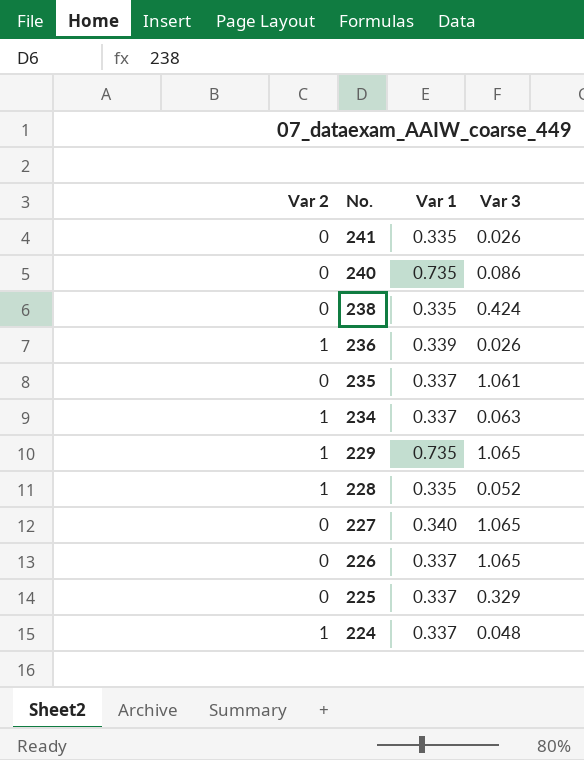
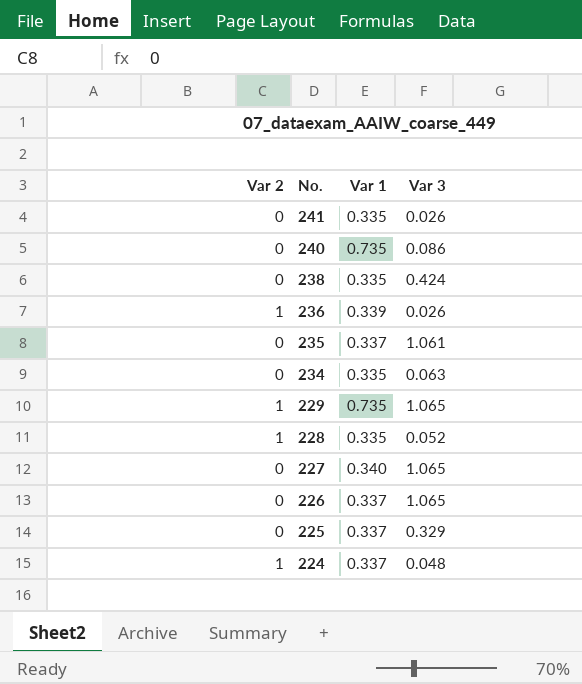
234 | Var 2: 1 -> 0
234 | Var 1: 0.337 -> 0.335

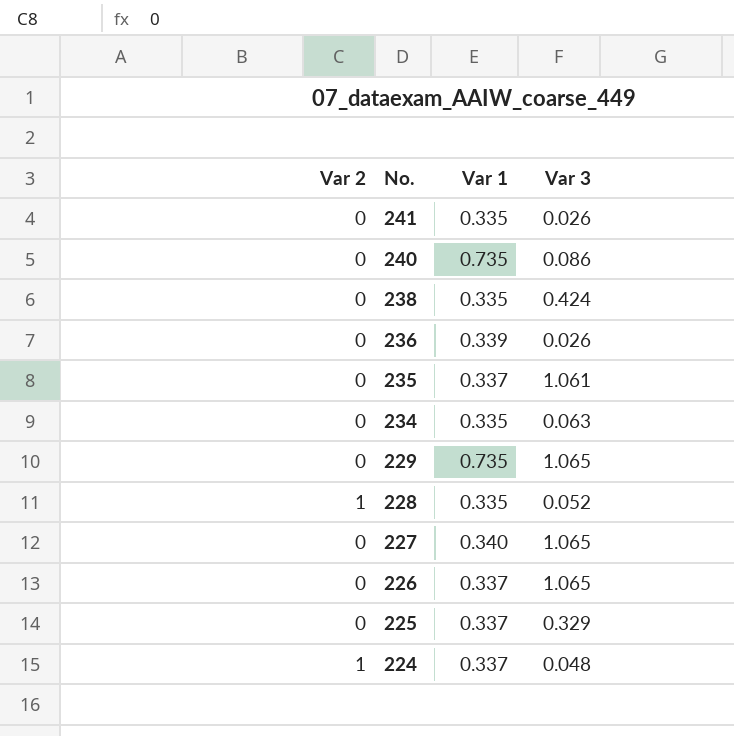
236 | Var 2: 1 -> 0
229 | Var 2: 1 -> 0

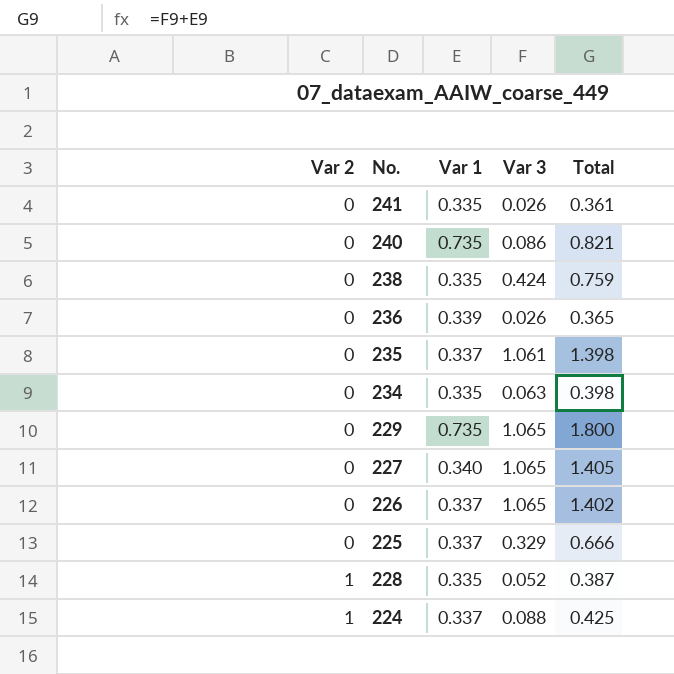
row order: No. descending -> Var 2 ascending
column Total | formula: none -> [Var 1] + [Var 3]
224 | Var 3: 0.048 -> 0.088

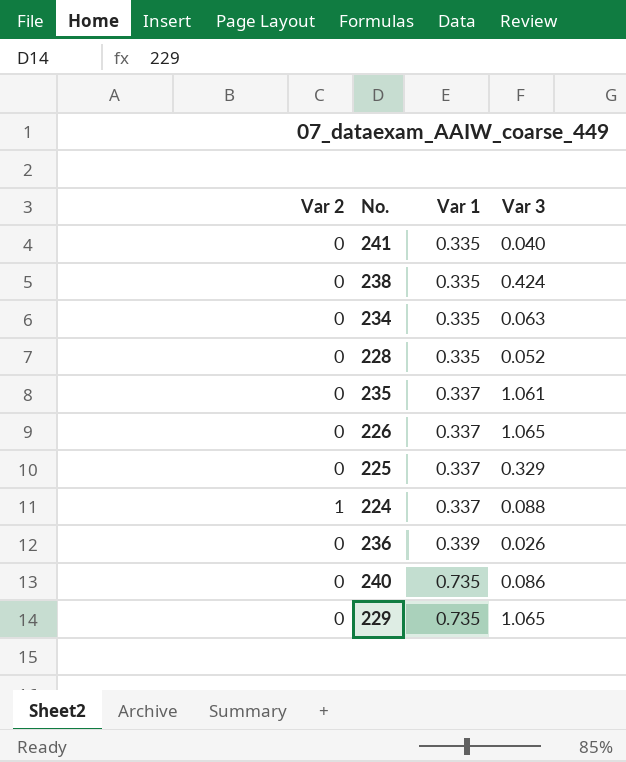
row order: Var 2 ascending -> Var 1 ascending
column Total | formula: [Var 1] + [Var 3] -> none
row 227: 0 | 0.340 | 1.065 | 1.405 -> none
241 | Var 3: 0.026 -> 0.040
228 | Var 2: 1 -> 0

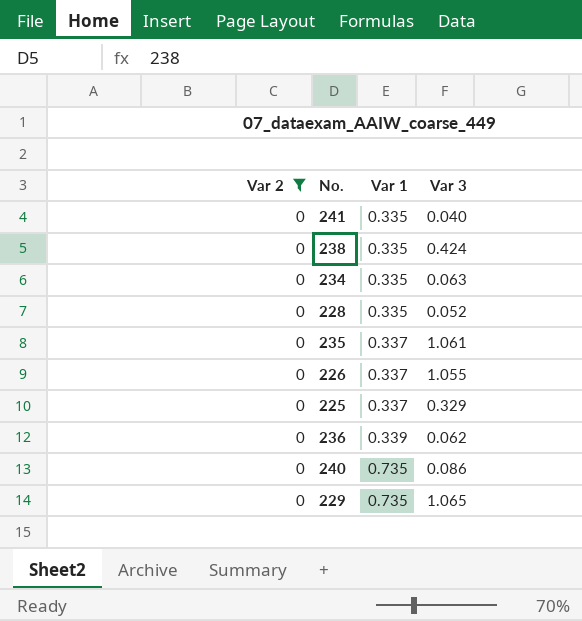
filter: none -> Var 2 = 0
226 | Var 3: 1.065 -> 1.055
236 | Var 3: 0.026 -> 0.062

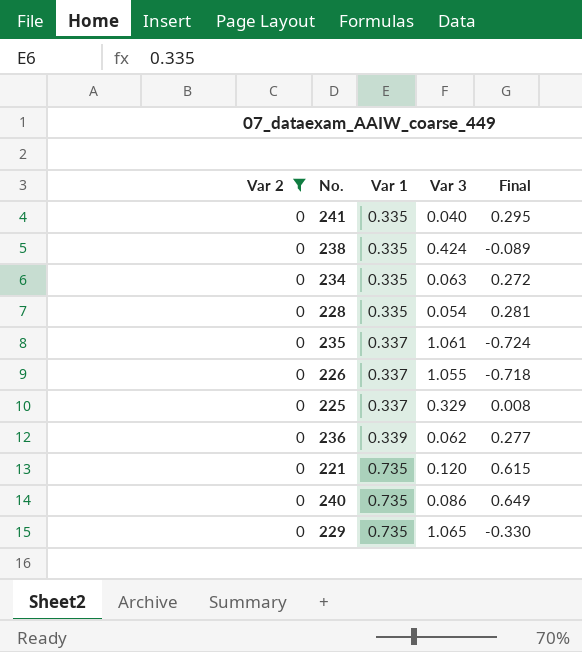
column Final | formula: none -> [Var 1] - [Var 3]
228 | Var 3: 0.052 -> 0.054
row 221: none -> 0 | 0.735 | 0.120 | 0.615

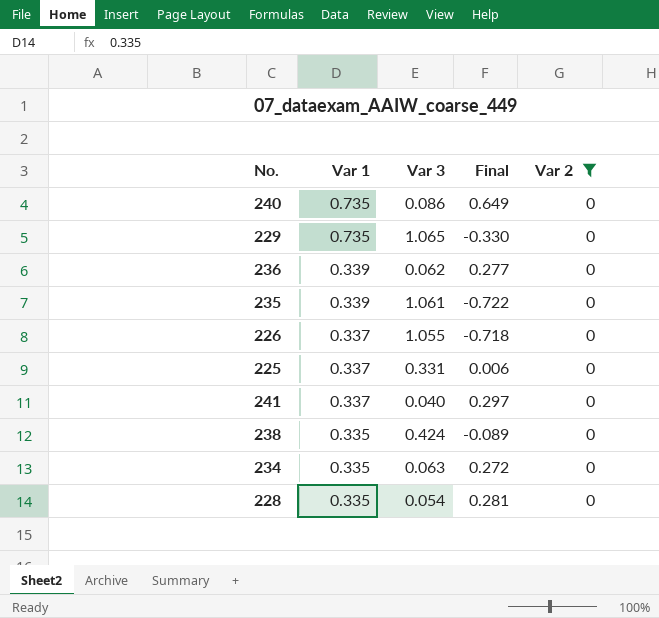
row order: Var 1 ascending -> Var 1 descending
column Var 2 | position: 1 -> 5
row 221: 0 | 0.735 | 0.120 | 0.615 -> none
235 | Var 1: 0.337 -> 0.339
235 | Final: -0.724 -> -0.722
225 | Var 3: 0.329 -> 0.331
225 | Final: 0.008 -> 0.006
241 | Var 1: 0.335 -> 0.337
241 | Final: 0.295 -> 0.297

